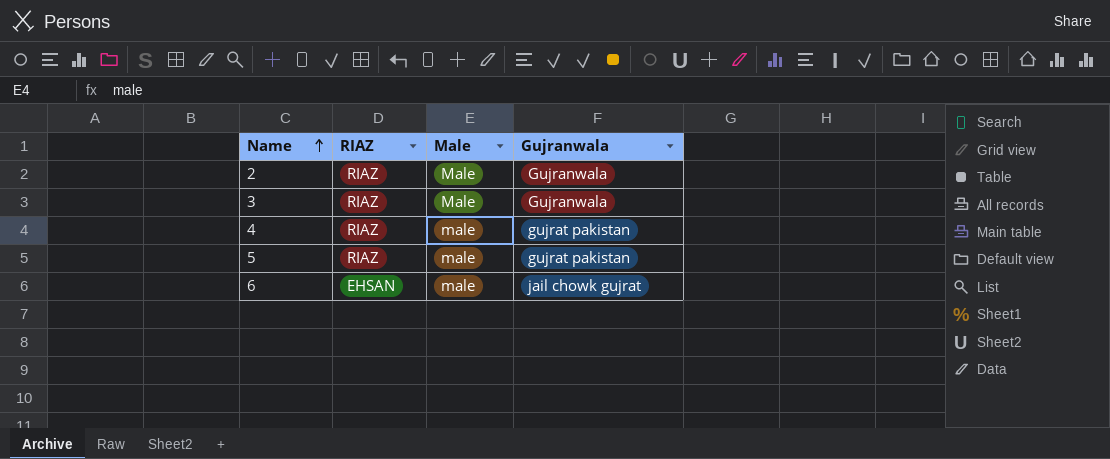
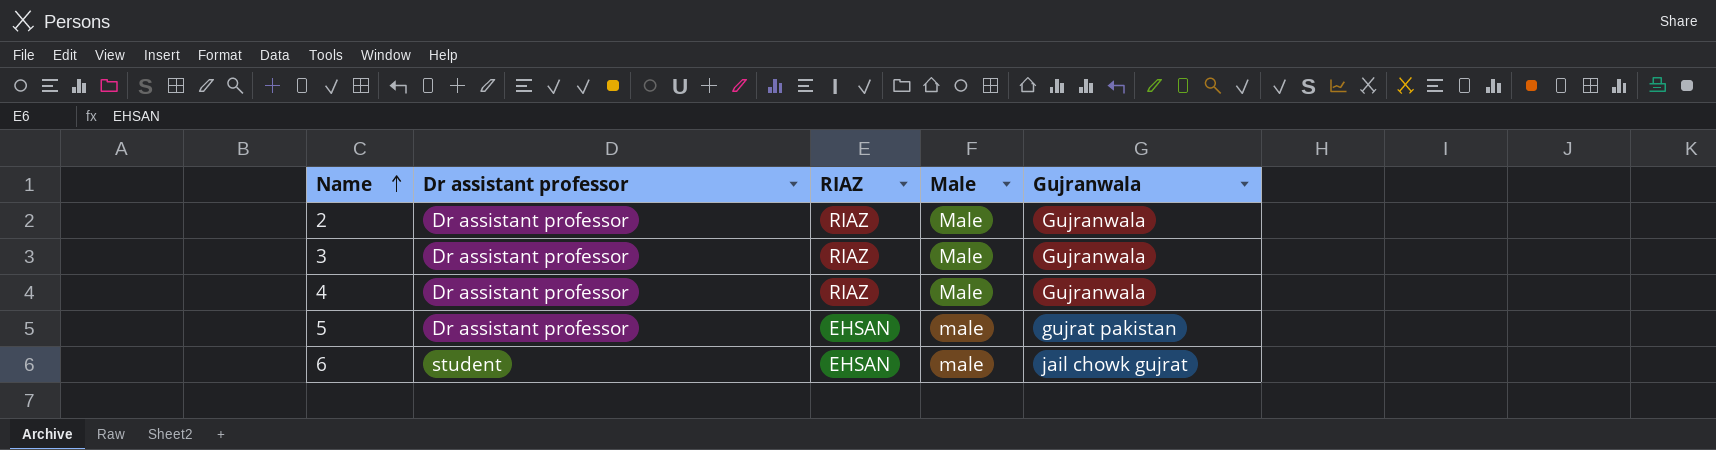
column Dr assistant professor | position: none -> 2
4 | Male: male -> Male
4 | Gujranwala: gujrat pakistan -> Gujranwala
5 | RIAZ: RIAZ -> EHSAN

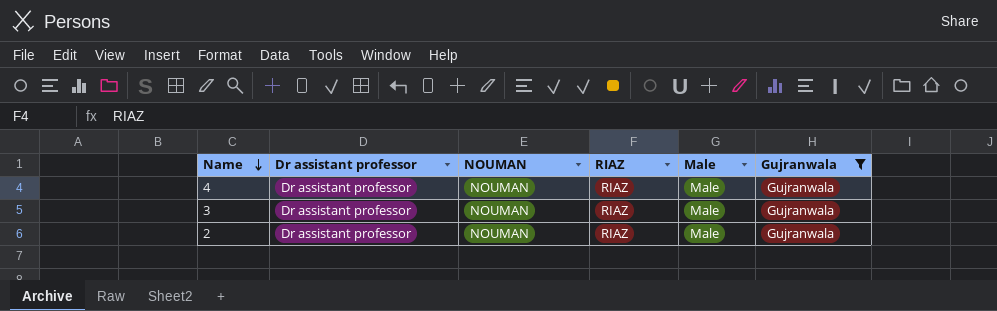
filter: none -> Gujranwala = Gujranwala
row order: Name ascending -> Name descending
column NOUMAN | position: none -> 3

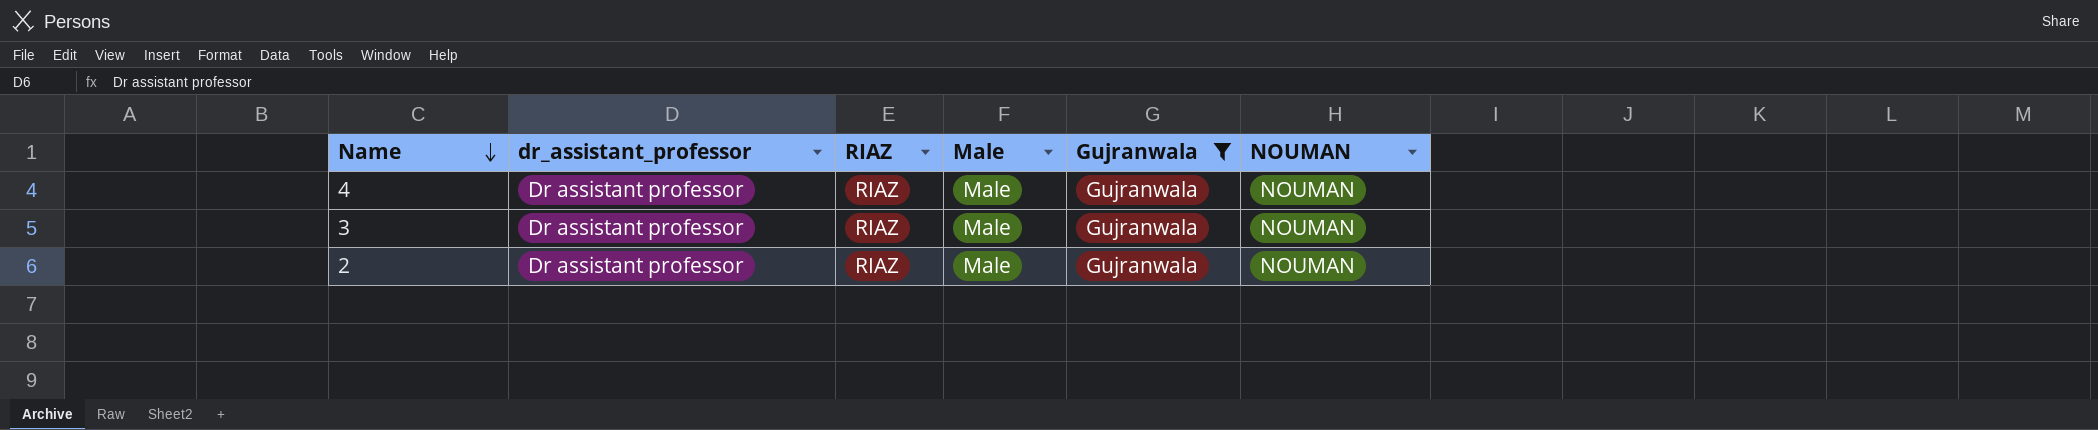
column name: Dr assistant professor -> dr_assistant_professor
column NOUMAN | position: 3 -> 6

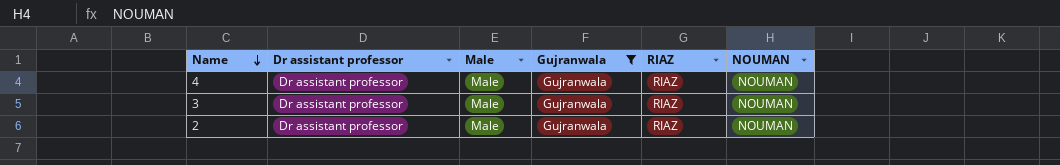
column name: dr_assistant_professor -> Dr assistant professor
column RIAZ | position: 3 -> 5

